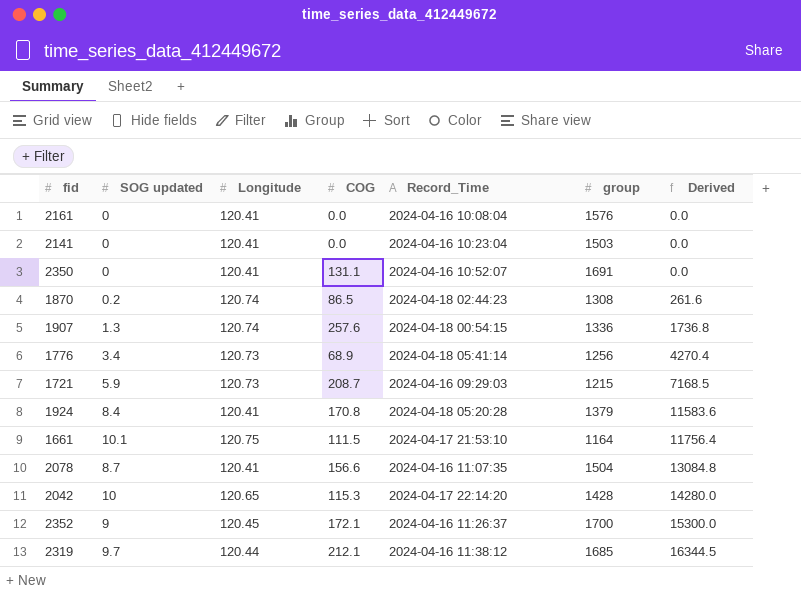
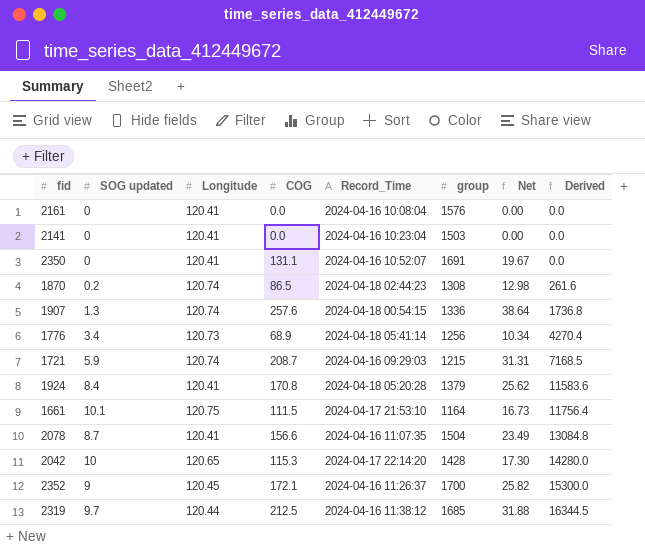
column Net | formula: none -> [COG] * 0.15
1721 | Longitude: 120.73 -> 120.74
2319 | COG: 212.1 -> 212.5

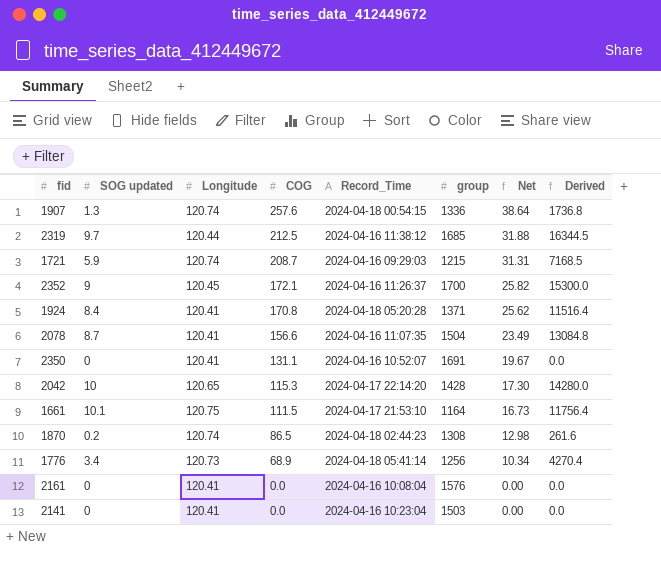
row order: Derived ascending -> COG descending
1924 | group: 1379 -> 1371
1924 | Derived: 11583.6 -> 11516.4

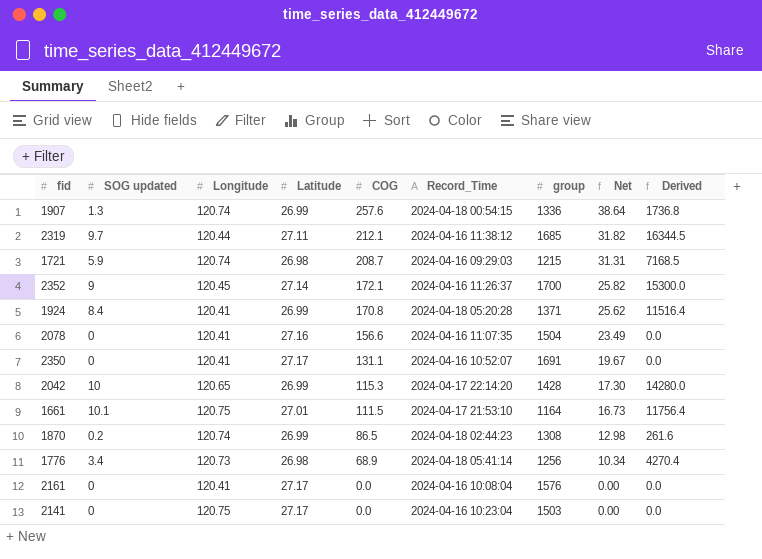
column Latitude | position: none -> 4
2319 | COG: 212.5 -> 212.1
2319 | Net: 31.88 -> 31.82
2078 | SOG updated: 8.7 -> 0
2078 | Derived: 13084.8 -> 0.0
2141 | Longitude: 120.41 -> 120.75

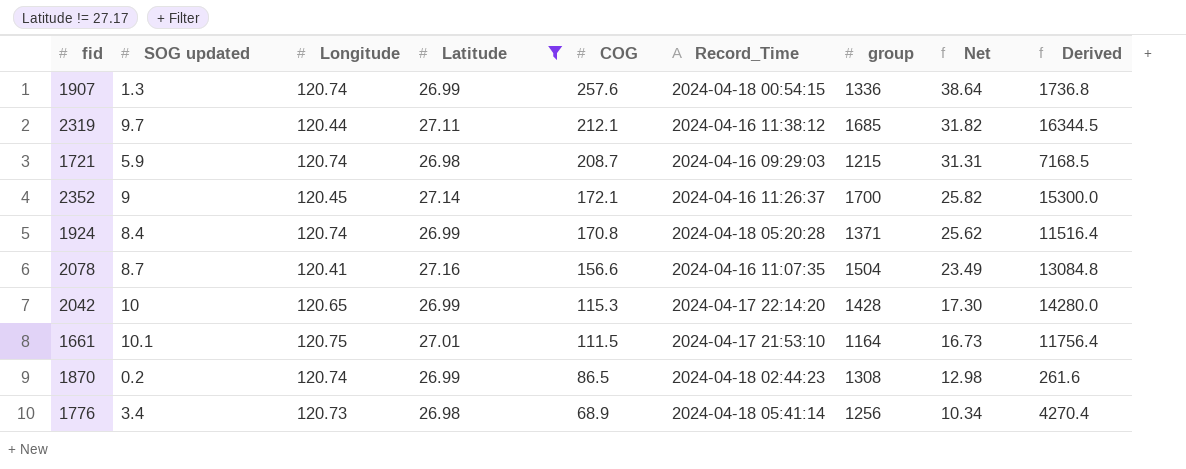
filter: none -> Latitude != 27.17
1924 | Longitude: 120.41 -> 120.74
2078 | SOG updated: 0 -> 8.7
2078 | Derived: 0.0 -> 13084.8

